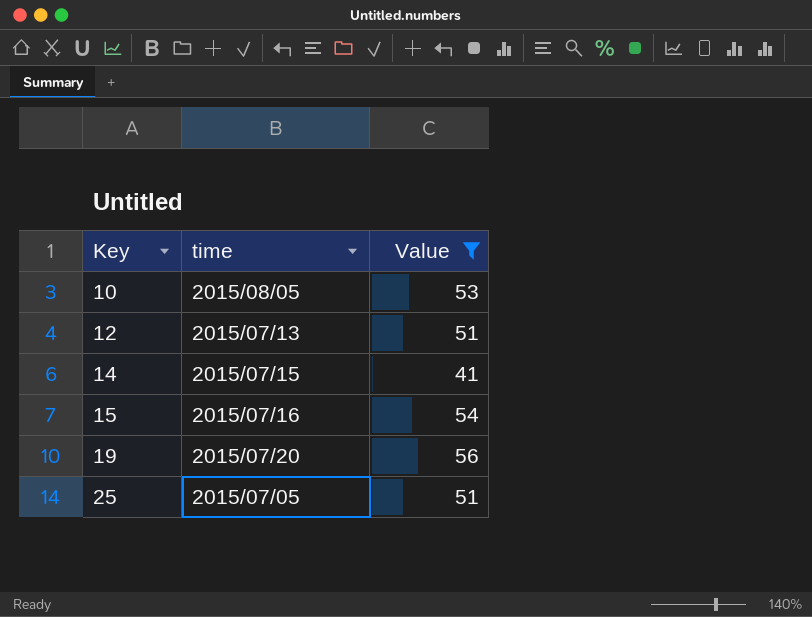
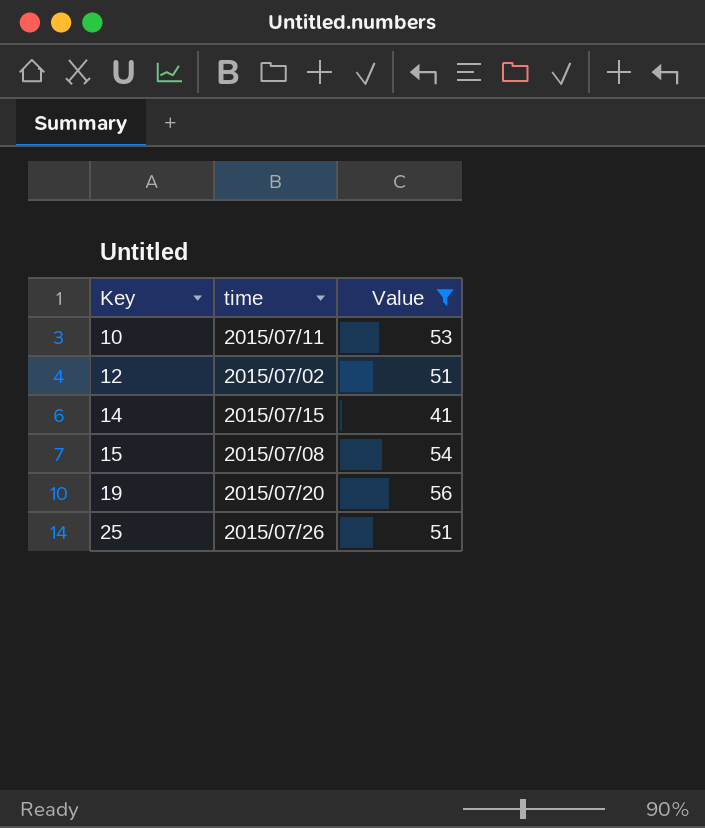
10 | time: 2015/08/05 -> 2015/07/11
12 | time: 2015/07/13 -> 2015/07/02
15 | time: 2015/07/16 -> 2015/07/08
25 | time: 2015/07/05 -> 2015/07/26

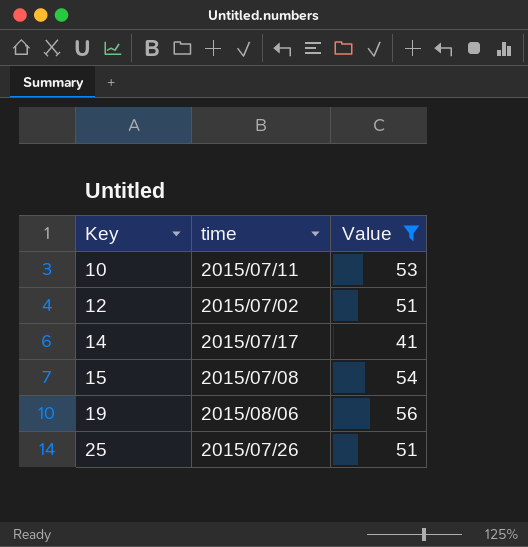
14 | time: 2015/07/15 -> 2015/07/17
19 | time: 2015/07/20 -> 2015/08/06

